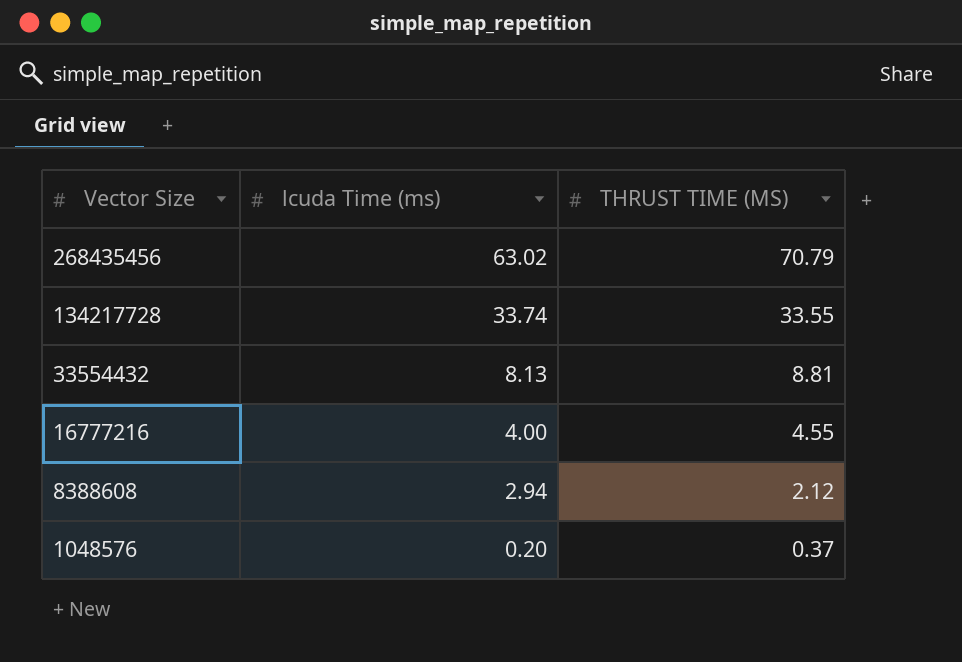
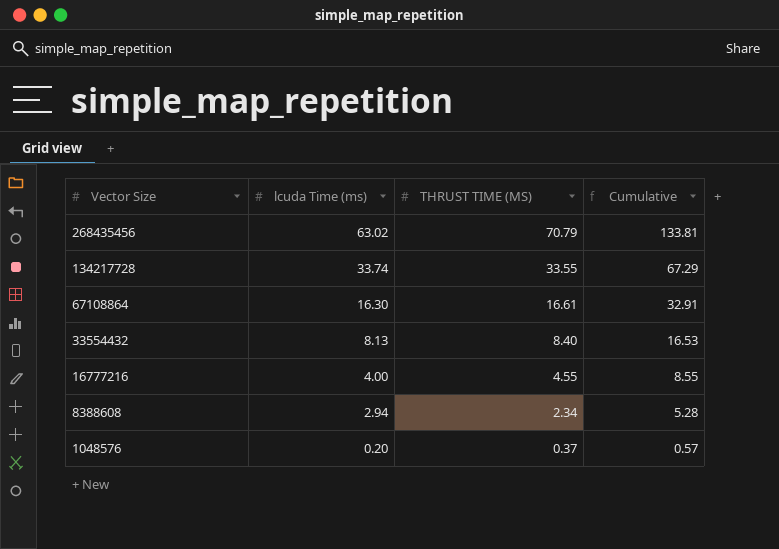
column Cumulative | formula: none -> [lcuda Time (ms)] + [THRUST TIME (MS)]
row 67108864: none -> 16.30 | 16.61 | 32.91
33554432 | THRUST TIME (MS): 8.81 -> 8.40
8388608 | THRUST TIME (MS): 2.12 -> 2.34

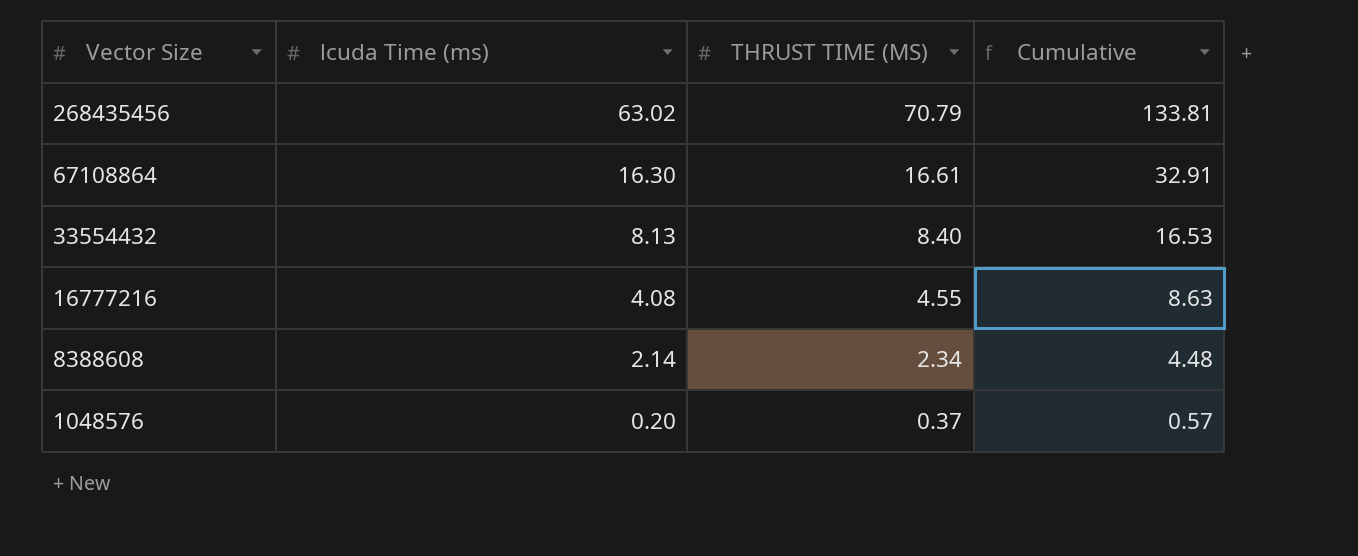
row 134217728: 33.74 | 33.55 | 67.29 -> none
16777216 | lcuda Time (ms): 4.00 -> 4.08
16777216 | Cumulative: 8.55 -> 8.63
8388608 | lcuda Time (ms): 2.94 -> 2.14
8388608 | Cumulative: 5.28 -> 4.48

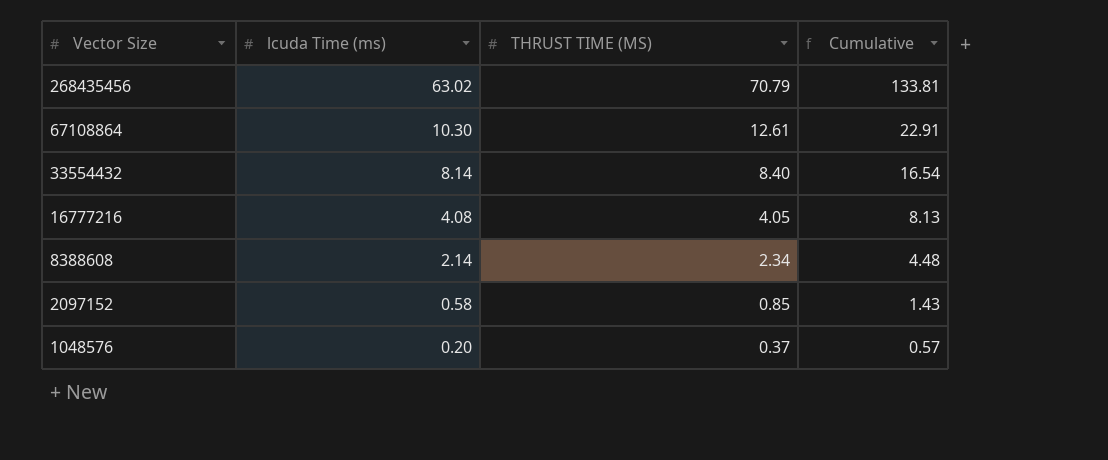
67108864 | lcuda Time (ms): 16.30 -> 10.30
67108864 | THRUST TIME (MS): 16.61 -> 12.61
67108864 | Cumulative: 32.91 -> 22.91
33554432 | lcuda Time (ms): 8.13 -> 8.14
33554432 | Cumulative: 16.53 -> 16.54
16777216 | THRUST TIME (MS): 4.55 -> 4.05
16777216 | Cumulative: 8.63 -> 8.13
row 2097152: none -> 0.58 | 0.85 | 1.43

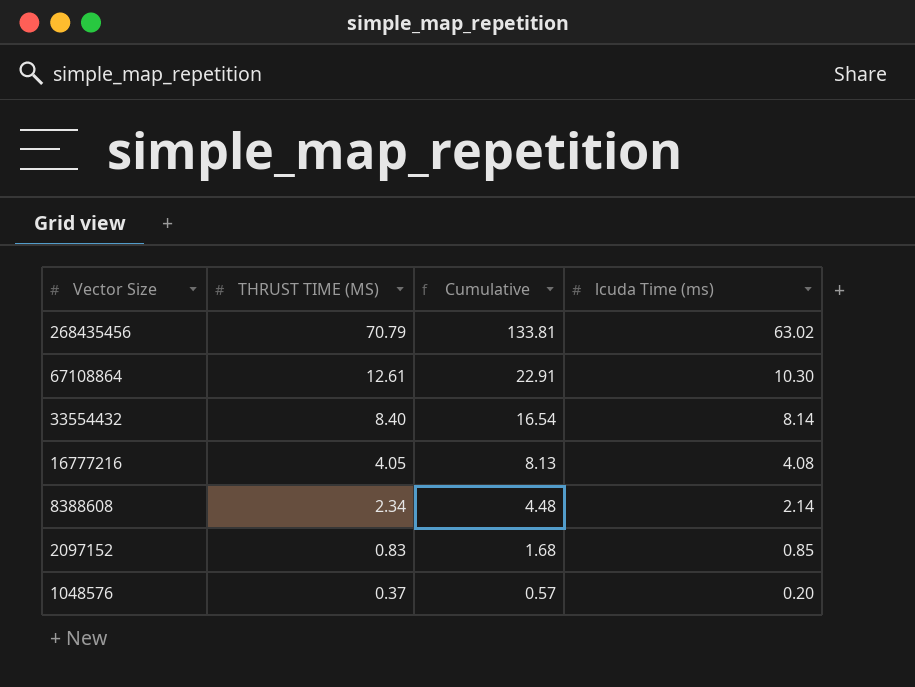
column lcuda Time (ms) | position: 2 -> 4
2097152 | THRUST TIME (MS): 0.85 -> 0.83
2097152 | Cumulative: 1.43 -> 1.68
2097152 | lcuda Time (ms): 0.58 -> 0.85

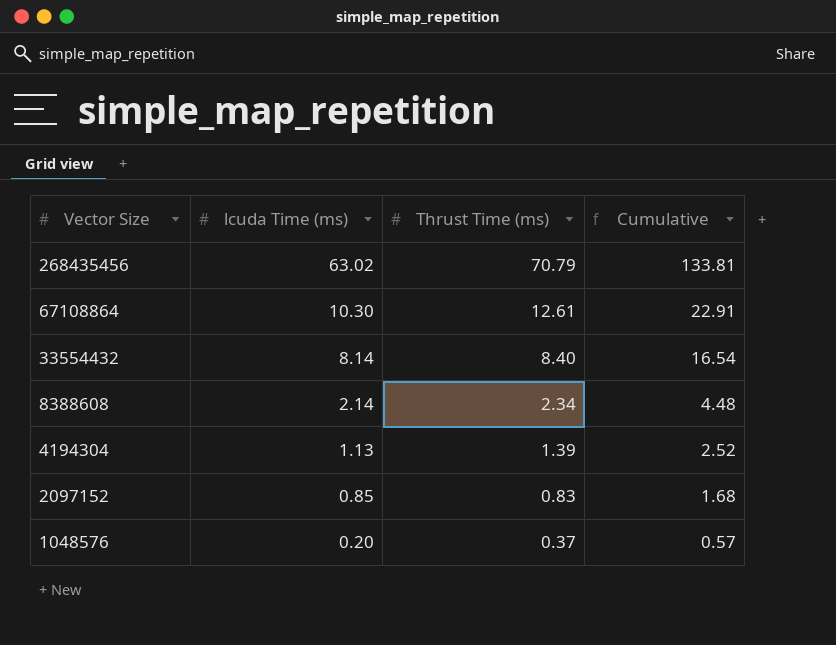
column lcuda Time (ms) | position: 4 -> 2
column name: THRUST TIME (MS) -> Thrust Time (ms)
row 16777216: 4.05 | 8.13 | 4.08 -> none
row 4194304: none -> 1.13 | 1.39 | 2.52

